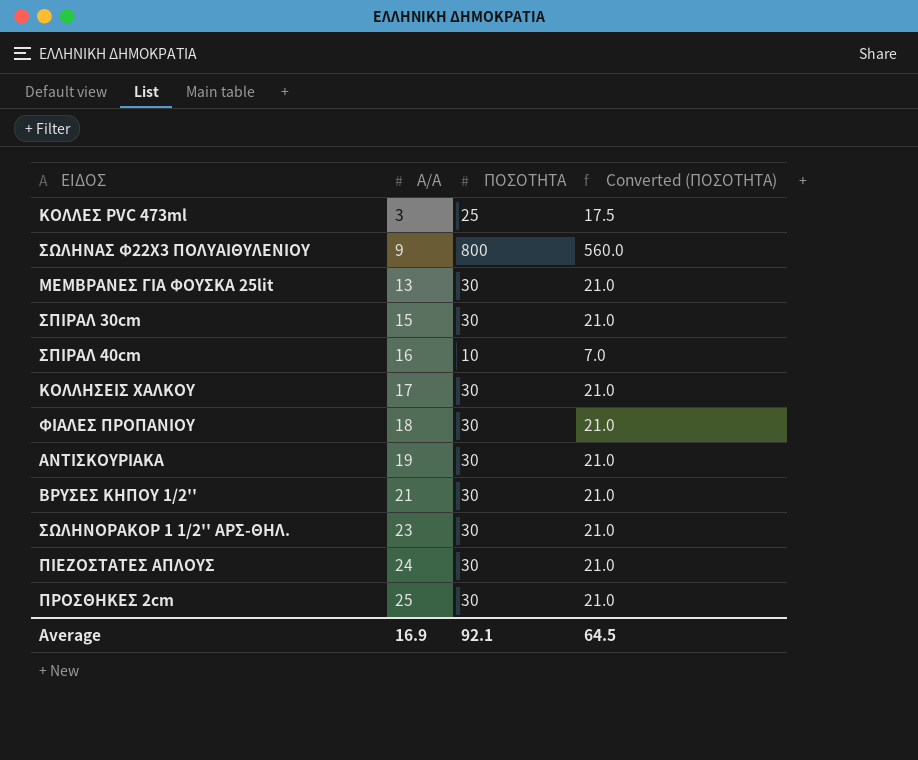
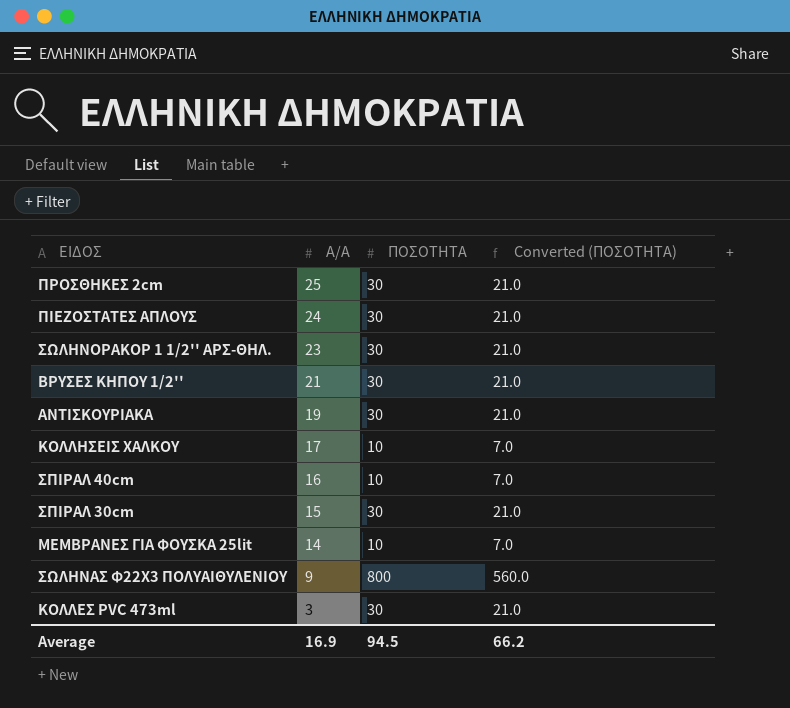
row order: Α/Α ascending -> Α/Α descending
row ΦΙΑΛΕΣ ΠΡΟΠΑΝΙΟΥ: 18 | 30 | 21.0 -> none
ΚΟΛΛΗΣΕΙΣ ΧΑΛΚΟΥ | ΠΟΣΟΤΗΤΑ: 30 -> 10
ΚΟΛΛΗΣΕΙΣ ΧΑΛΚΟΥ | Converted (ΠΟΣΟΤΗΤΑ): 21.0 -> 7.0
ΜΕΜΒΡΑΝΕΣ ΓΙΑ ΦΟΥΣΚΑ 25lit | Α/Α: 13 -> 14
ΜΕΜΒΡΑΝΕΣ ΓΙΑ ΦΟΥΣΚΑ 25lit | ΠΟΣΟΤΗΤΑ: 30 -> 10
ΜΕΜΒΡΑΝΕΣ ΓΙΑ ΦΟΥΣΚΑ 25lit | Converted (ΠΟΣΟΤΗΤΑ): 21.0 -> 7.0
ΚΟΛΛΕΣ PVC 473ml | ΠΟΣΟΤΗΤΑ: 25 -> 30
ΚΟΛΛΕΣ PVC 473ml | Converted (ΠΟΣΟΤΗΤΑ): 17.5 -> 21.0
Average | ΠΟΣΟΤΗΤΑ: 92.1 -> 94.5
Average | Converted (ΠΟΣΟΤΗΤΑ): 64.5 -> 66.2

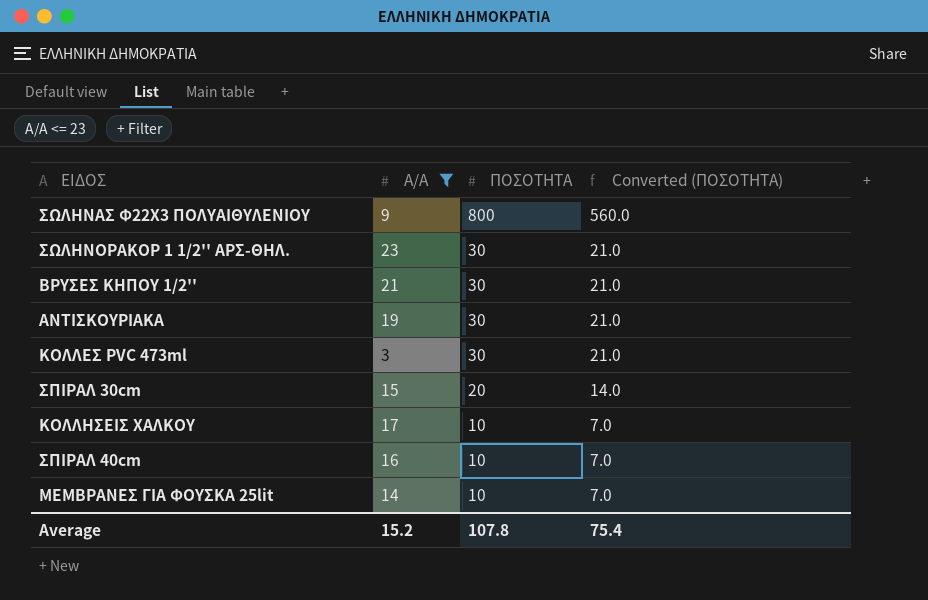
filter: none -> Α/Α <= 23
row order: Α/Α descending -> ΠΟΣΟΤΗΤΑ descending
ΣΠΙΡΑΛ 30cm | ΠΟΣΟΤΗΤΑ: 30 -> 20
ΣΠΙΡΑΛ 30cm | Converted (ΠΟΣΟΤΗΤΑ): 21.0 -> 14.0
Average | Α/Α: 16.9 -> 15.2
Average | ΠΟΣΟΤΗΤΑ: 94.5 -> 107.8
Average | Converted (ΠΟΣΟΤΗΤΑ): 66.2 -> 75.4

